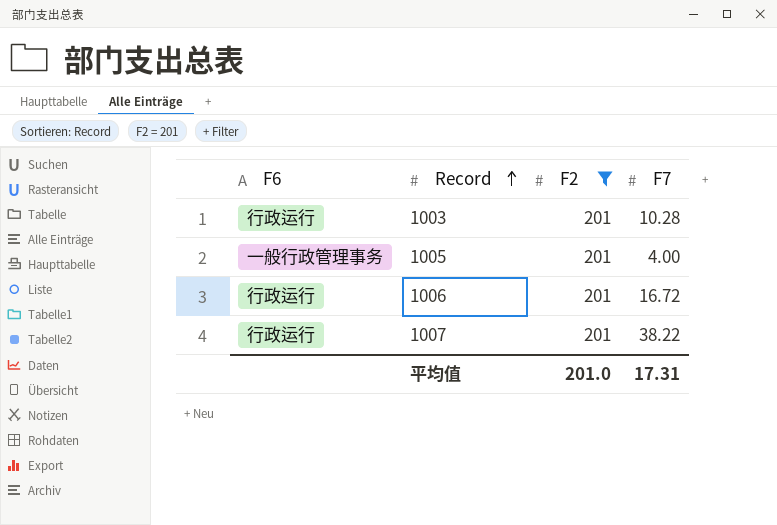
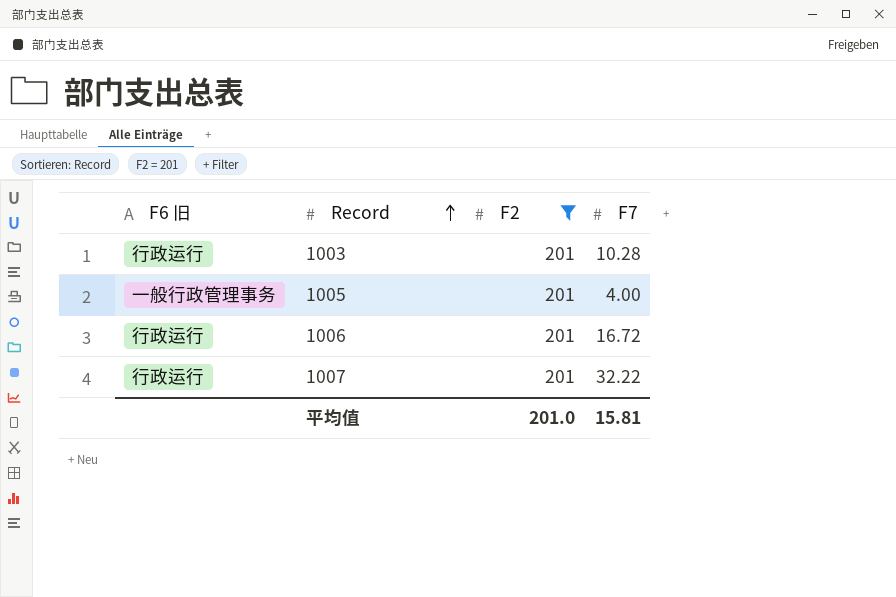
column name: F6 -> F6 旧
1007 | F7: 38.22 -> 32.22
平均值 | F7: 17.31 -> 15.81

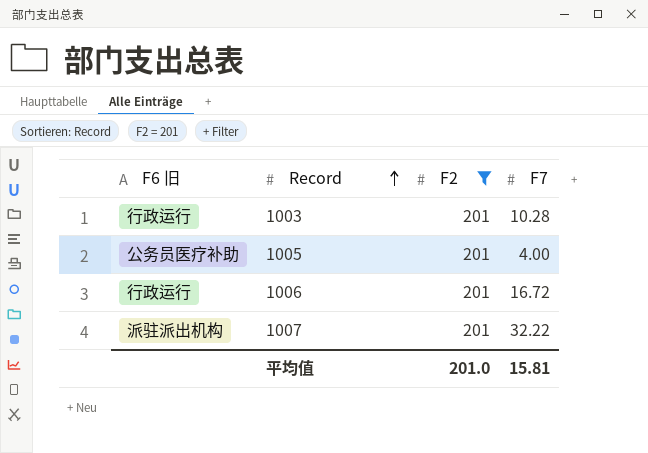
1005 | F6 旧: 一般行政管理事务 -> 公务员医疗补助
1007 | F6 旧: 行政运行 -> 派驻派出机构

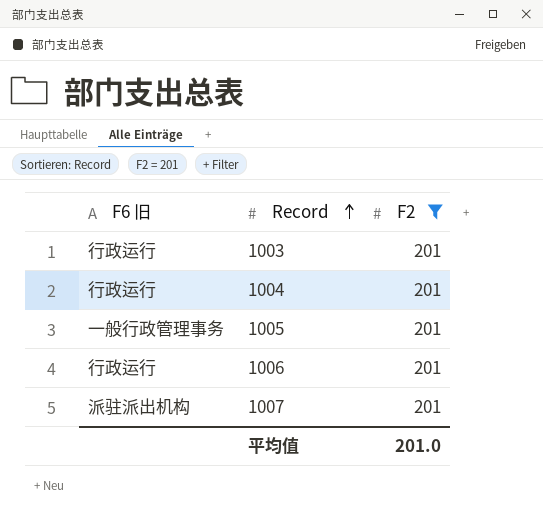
column F7 | position: 4 -> none
row 1004: none -> 行政运行 | 201
1005 | F6 旧: 公务员医疗补助 -> 一般行政管理事务

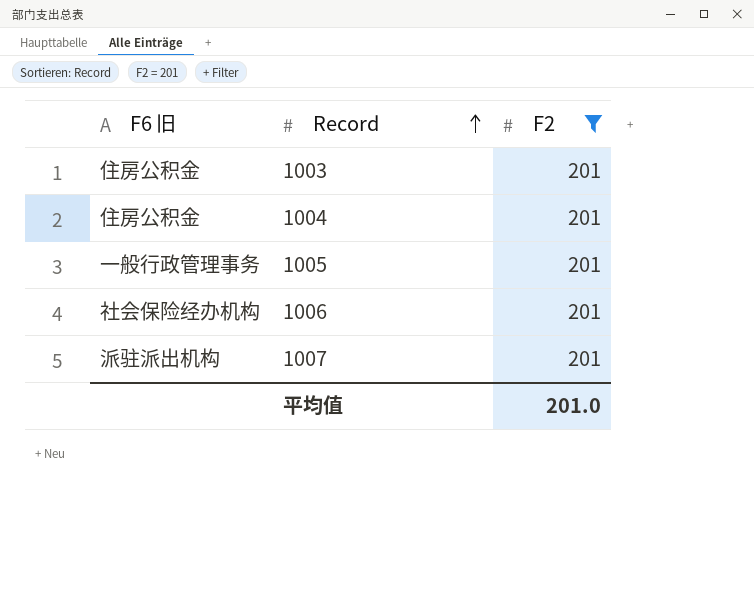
1003 | F6 旧: 行政运行 -> 住房公积金
1004 | F6 旧: 行政运行 -> 住房公积金
1006 | F6 旧: 行政运行 -> 社会保险经办机构

